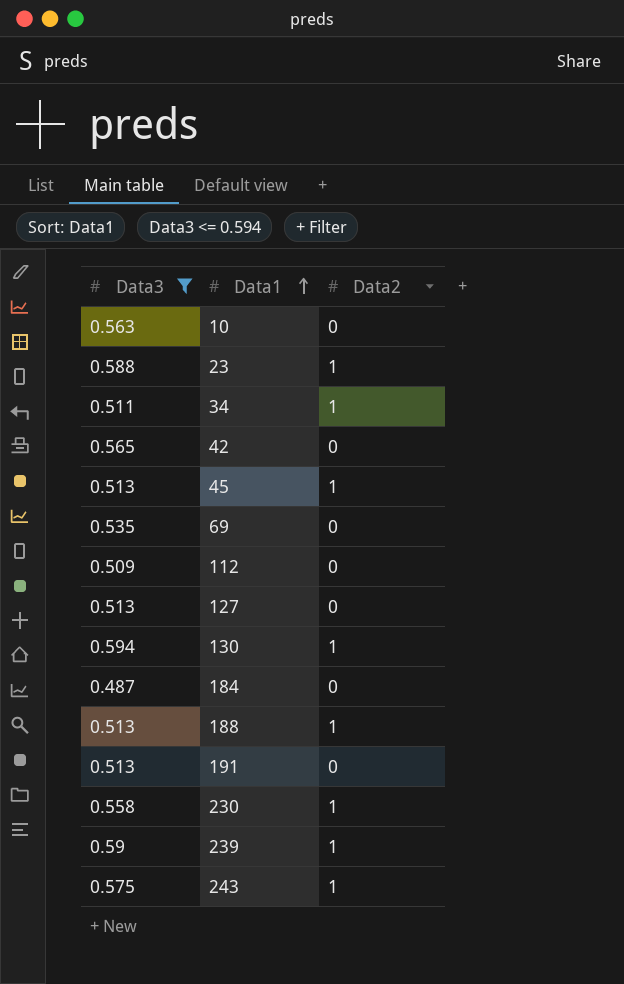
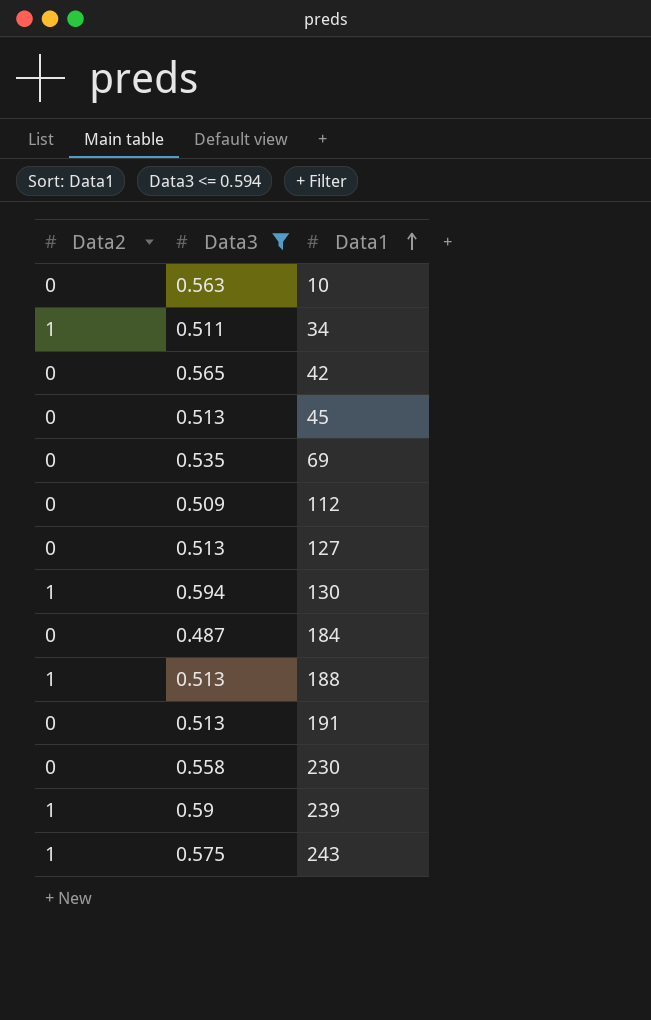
column Data2 | position: 3 -> 1
row 23: 0.588 | 1 -> none
45 | Data2: 1 -> 0
230 | Data2: 1 -> 0

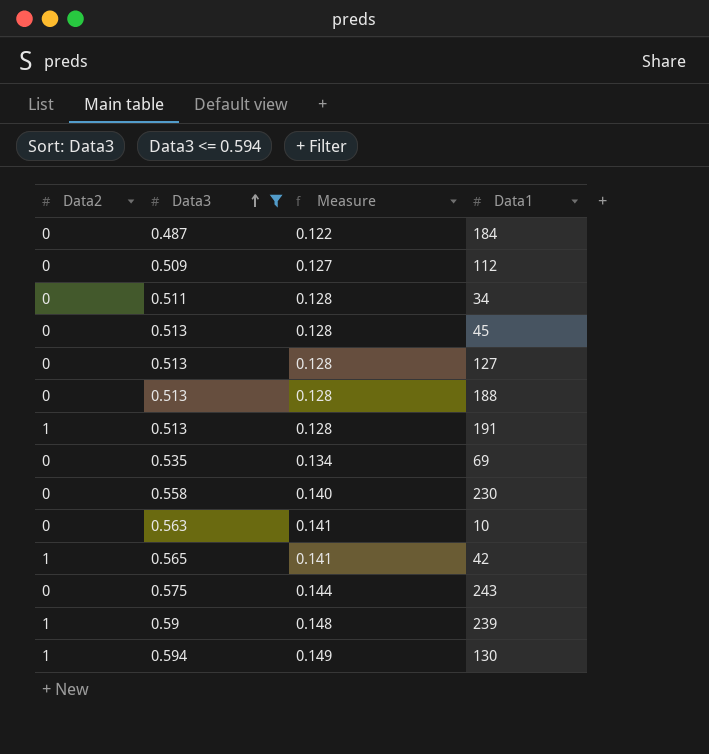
row order: Data1 ascending -> Data3 ascending
column Measure | formula: none -> [Data3] * 0.25
34 | Data2: 1 -> 0
188 | Data2: 1 -> 0
191 | Data2: 0 -> 1
42 | Data2: 0 -> 1
243 | Data2: 1 -> 0

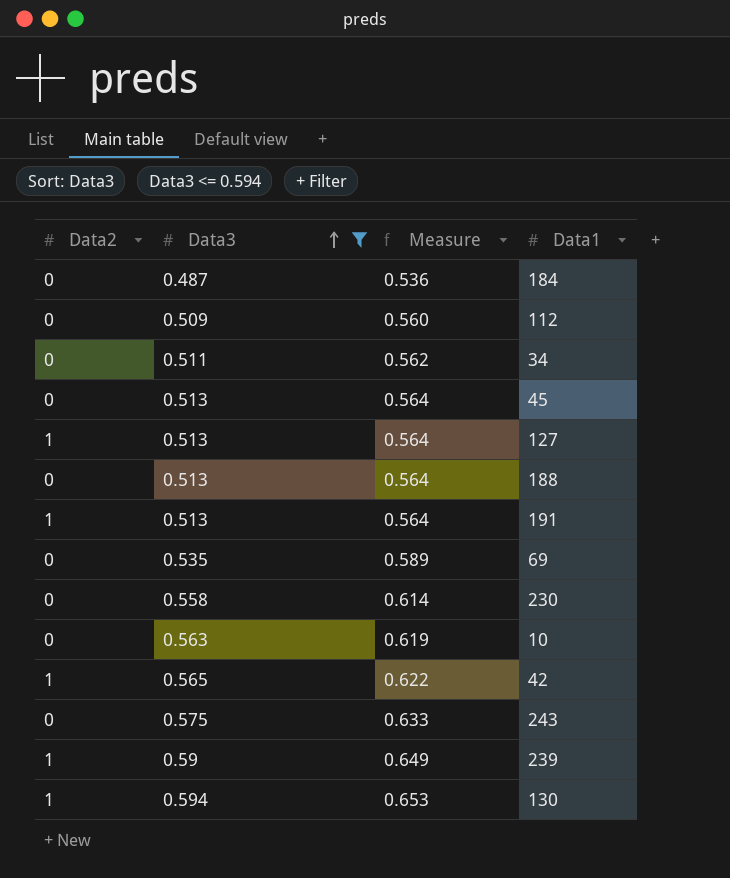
column Measure | formula: [Data3] * 0.25 -> [Data3] * 1.1
127 | Data2: 0 -> 1

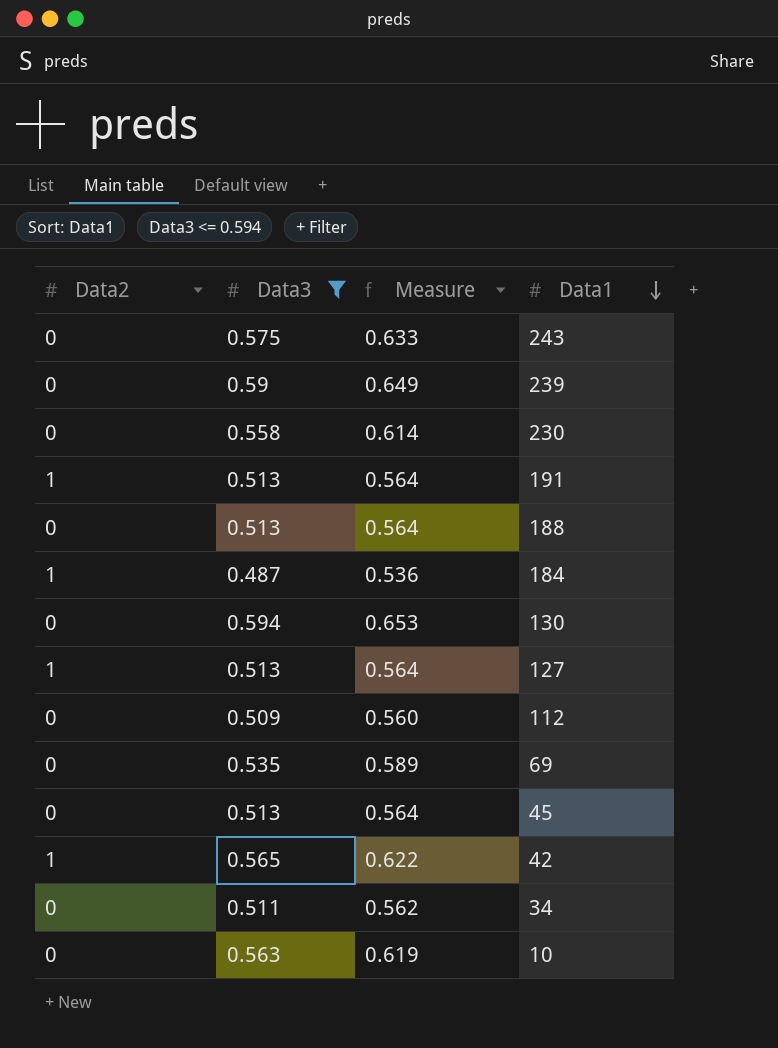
row order: Data3 ascending -> Data1 descending
239 | Data2: 1 -> 0
184 | Data2: 0 -> 1
130 | Data2: 1 -> 0

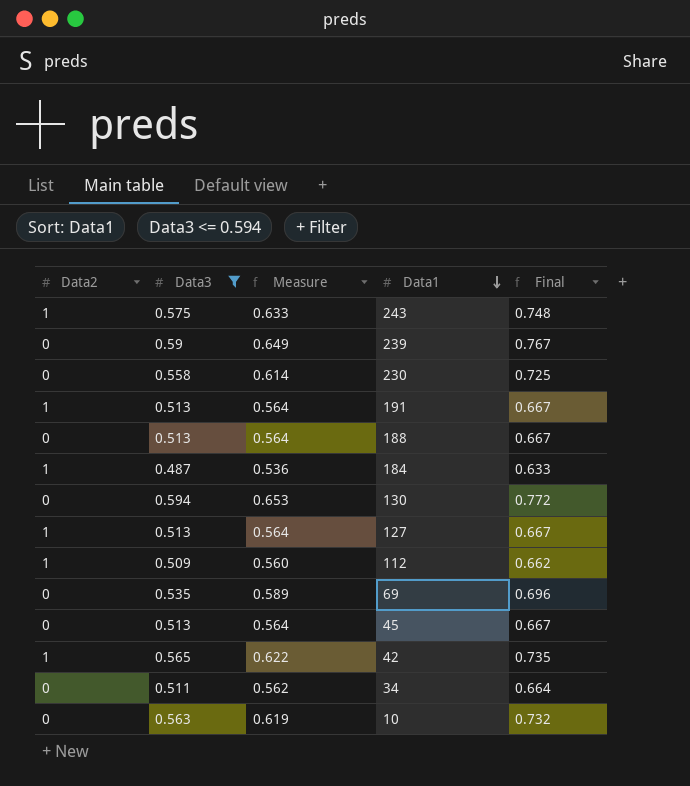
column Final | formula: none -> [Data3] * 1.3
243 | Data2: 0 -> 1
112 | Data2: 0 -> 1

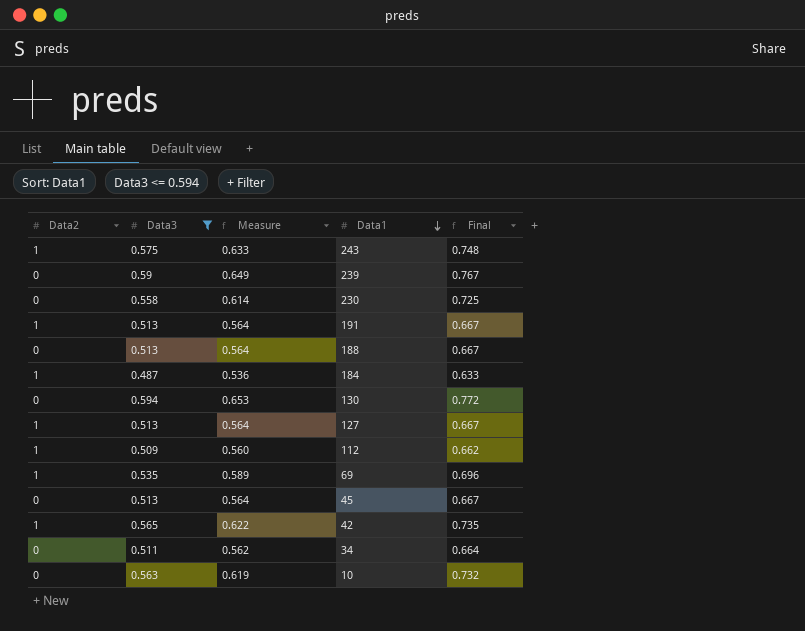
69 | Data2: 0 -> 1

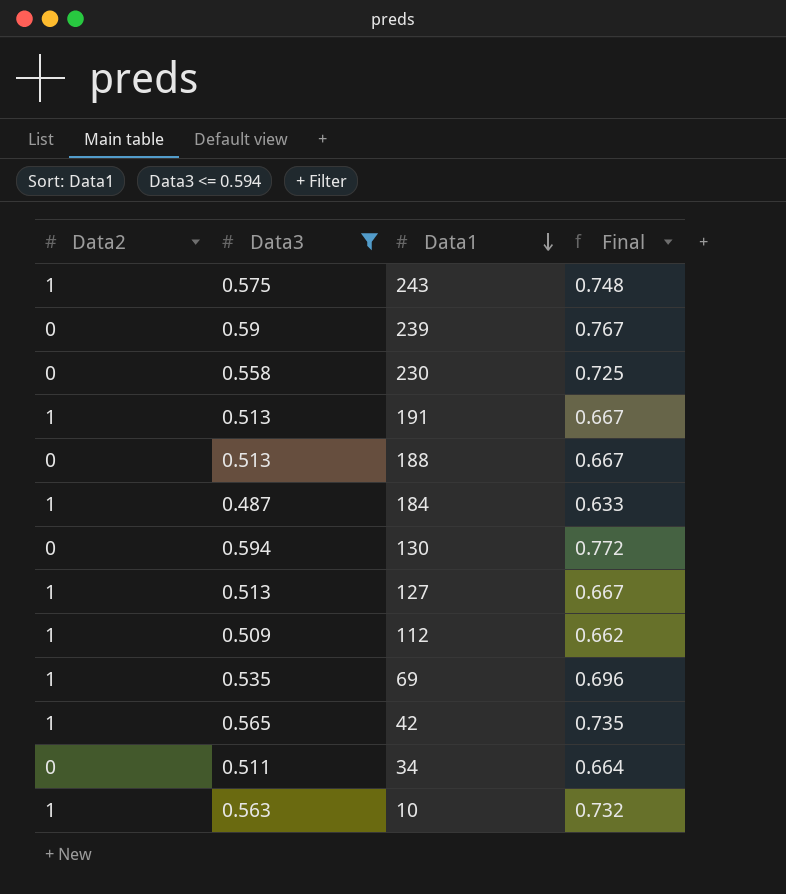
column Measure | formula: [Data3] * 1.1 -> none
row 45: 0 | 0.513 | 0.564 | 0.667 -> none
10 | Data2: 0 -> 1

